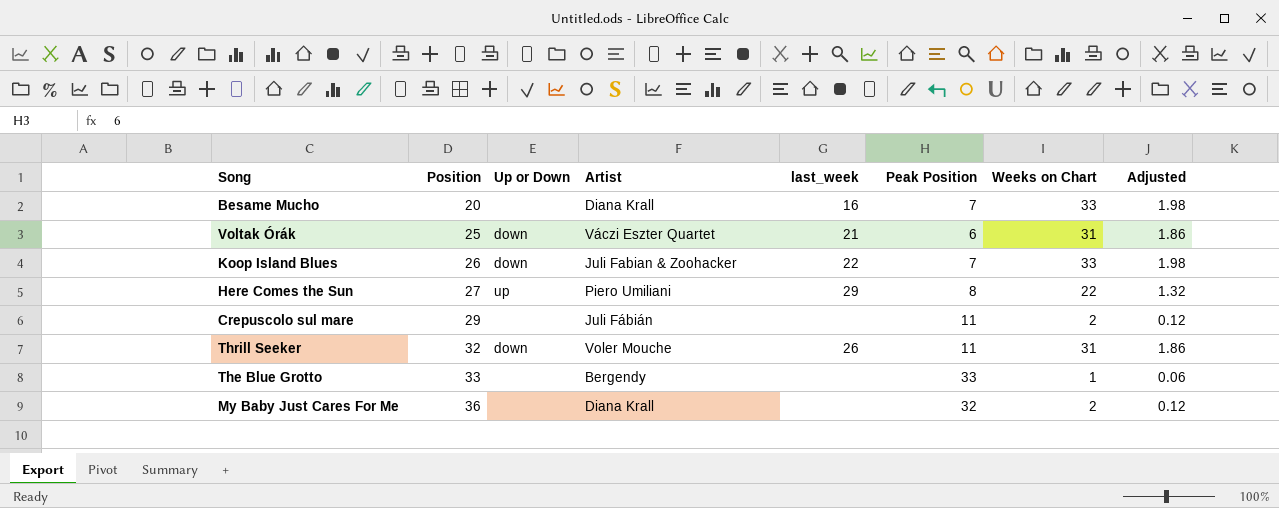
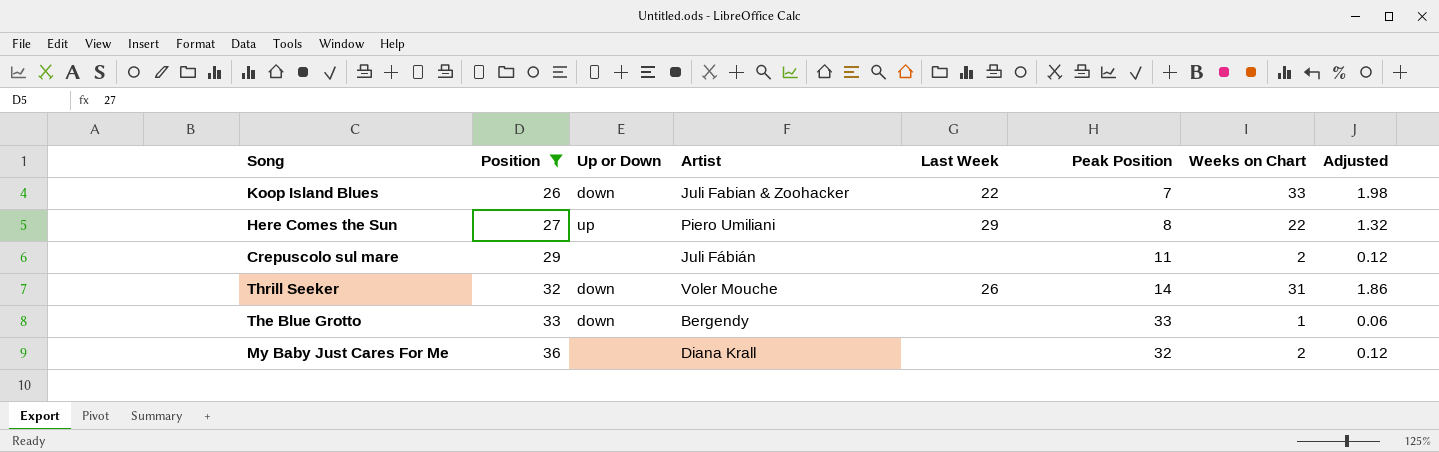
filter: none -> Position >= 26
column name: last_week -> Last Week
Thrill Seeker | Peak Position: 11 -> 14
The Blue Grotto | Up or Down: none -> down

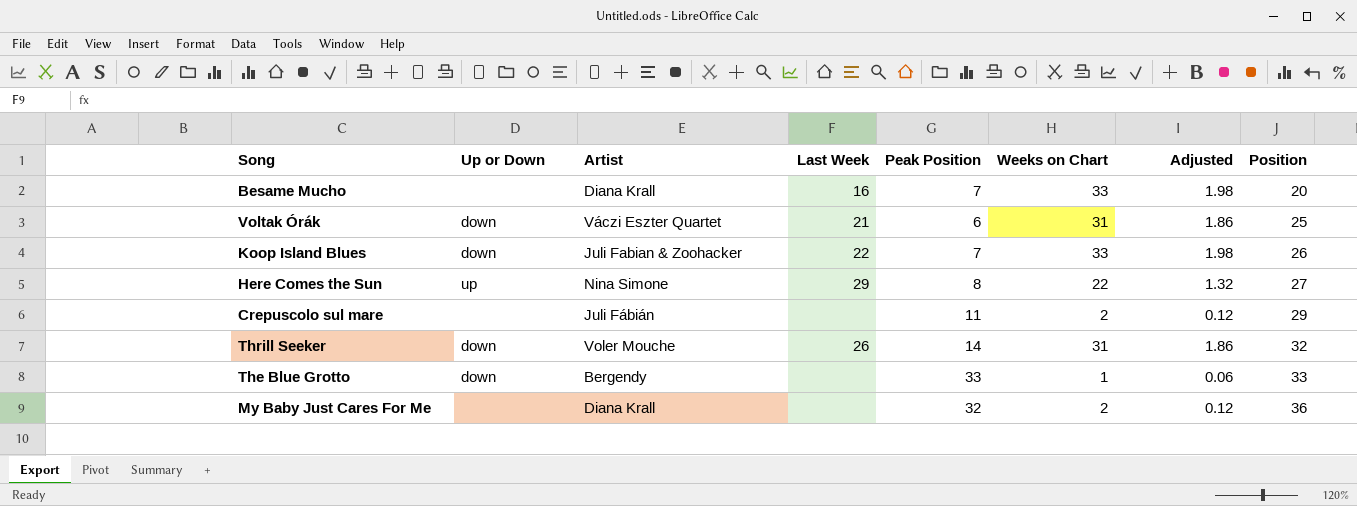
filter: Position >= 26 -> none
column Position | position: 2 -> 8
Here Comes the Sun | Artist: Piero Umiliani -> Nina Simone

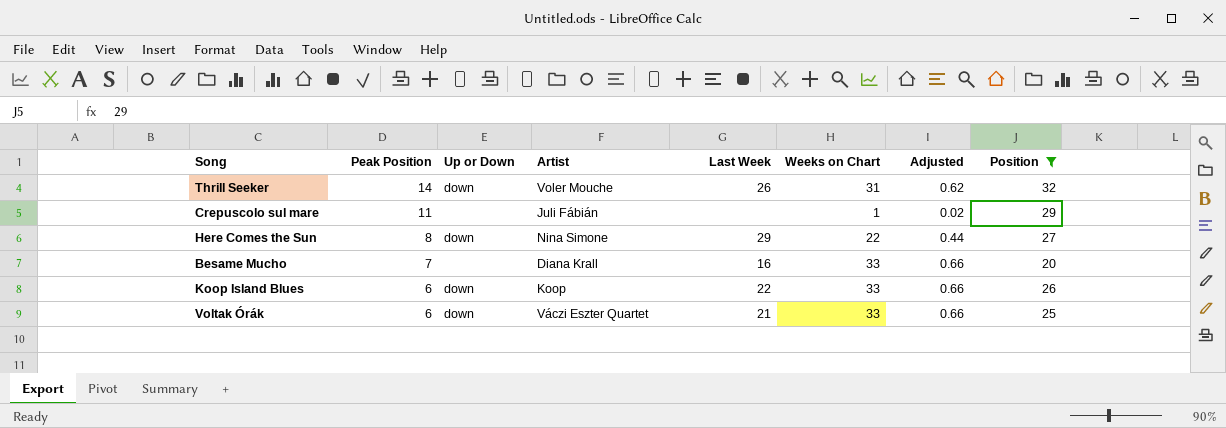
filter: none -> Position <= 32
row order: Position ascending -> Peak Position descending
column Peak Position | position: 5 -> 2
column Adjusted | formula: [Weeks on Chart] * 0.06 -> [Weeks on Chart] * 0.02
Crepuscolo sul mare | Weeks on Chart: 2 -> 1
Here Comes the Sun | Up or Down: up -> down
Koop Island Blues | Peak Position: 7 -> 6
Koop Island Blues | Artist: Juli Fabian & Zoohacker -> Koop
Voltak Órák | Weeks on Chart: 31 -> 33

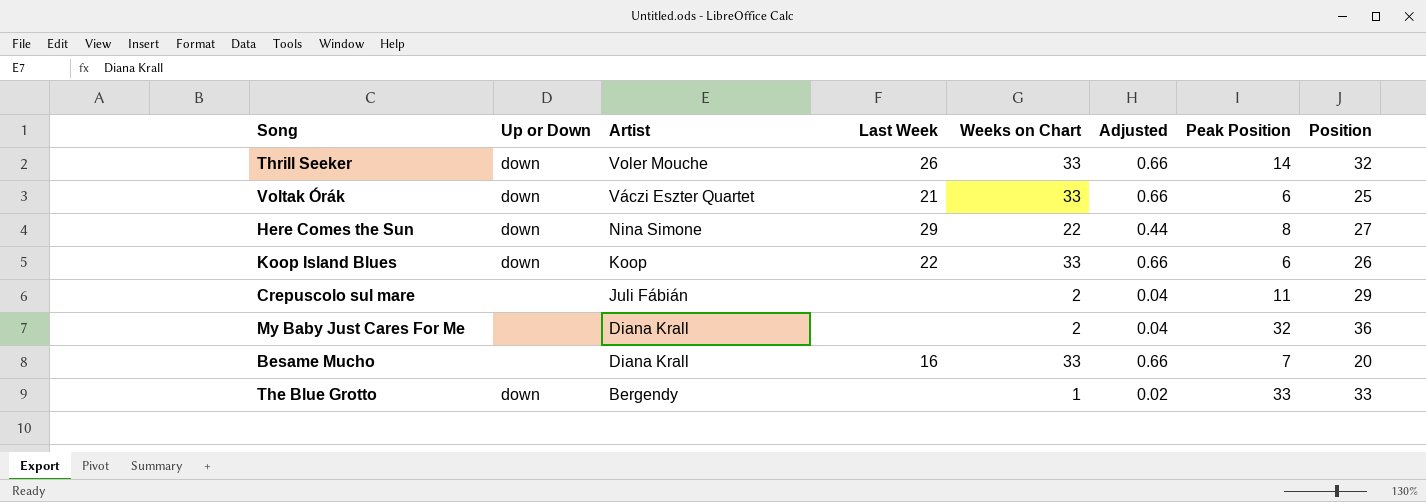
filter: Position <= 32 -> none
row order: Peak Position descending -> Artist descending
column Peak Position | position: 2 -> 7
Thrill Seeker | Weeks on Chart: 31 -> 33
Thrill Seeker | Adjusted: 0.62 -> 0.66
Crepuscolo sul mare | Weeks on Chart: 1 -> 2
Crepuscolo sul mare | Adjusted: 0.02 -> 0.04

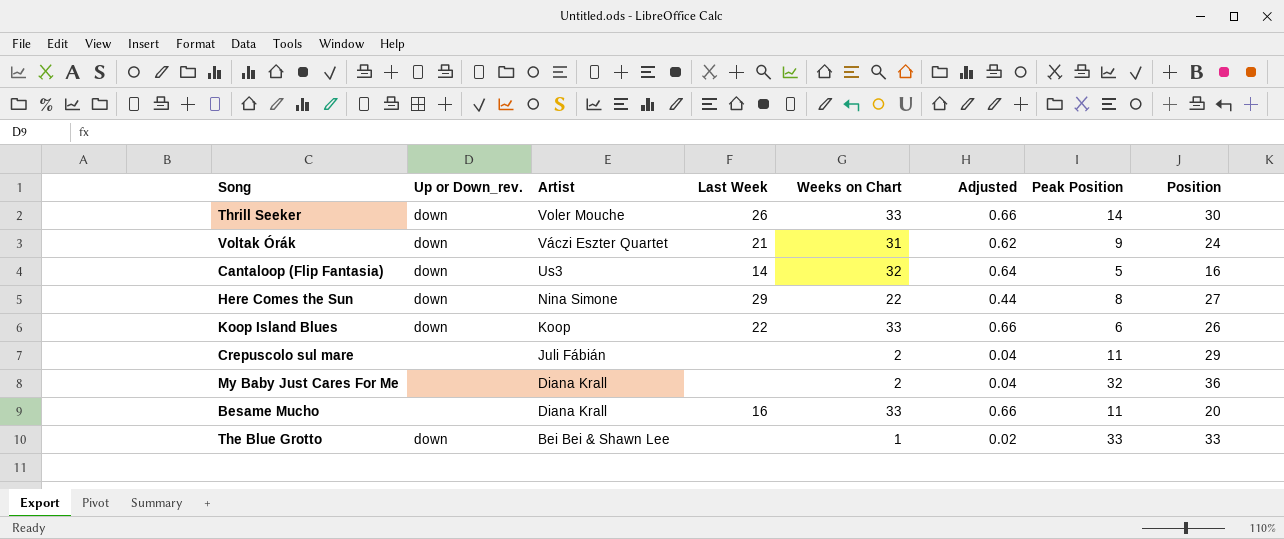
column name: Up or Down -> Up or Down_rev.
Thrill Seeker | Position: 32 -> 30
Voltak Órák | Weeks on Chart: 33 -> 31
Voltak Órák | Adjusted: 0.66 -> 0.62
Voltak Órák | Peak Position: 6 -> 9
Voltak Órák | Position: 25 -> 24
row Cantaloop (Flip Fantasia): none -> down | Us3 | 14 | 32 | 0.64 | 5 | 16
Besame Mucho | Peak Position: 7 -> 11
The Blue Grotto | Artist: Bergendy -> Bei Bei & Shawn Lee

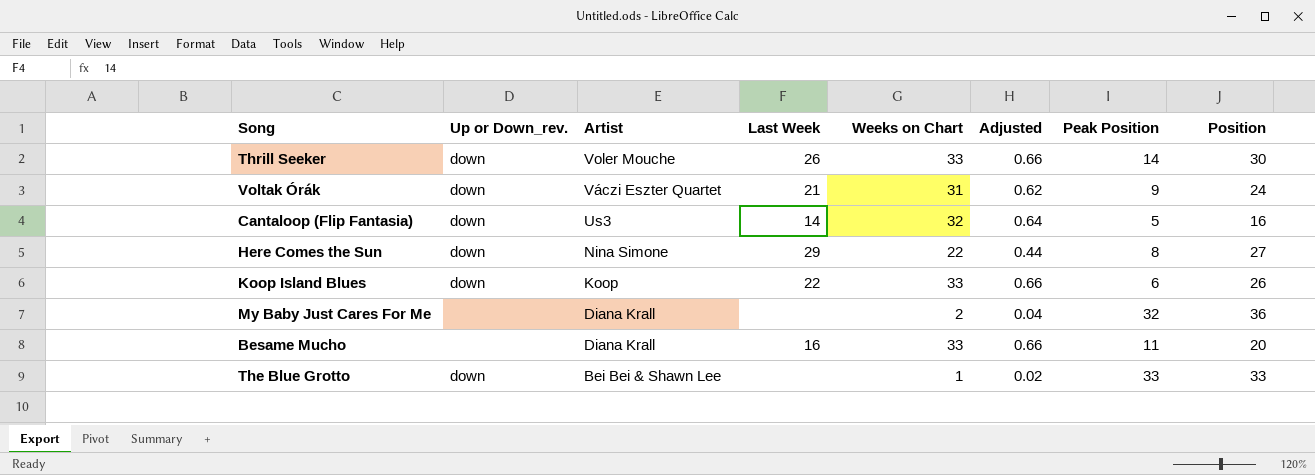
row Crepuscolo sul mare: none | Juli Fábián | none | 2 | 0.04 | 11 | 29 -> none

